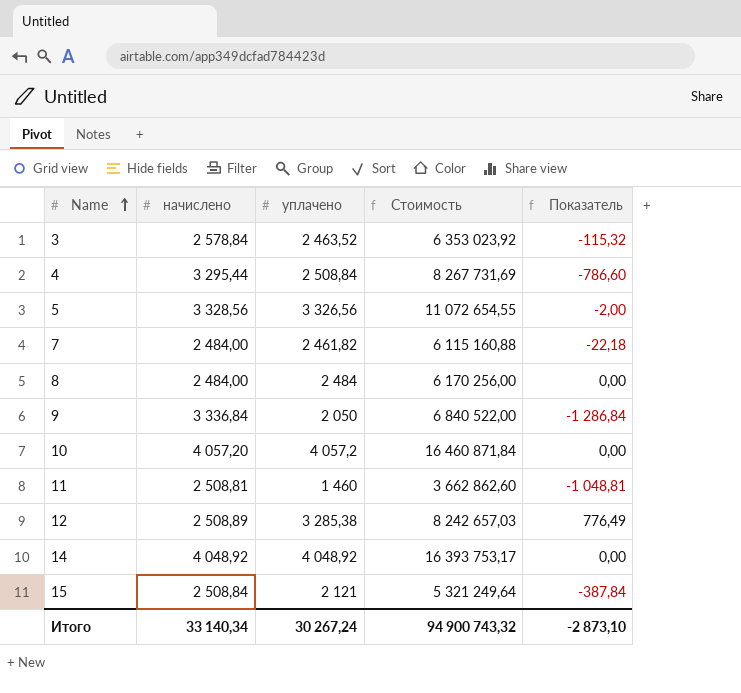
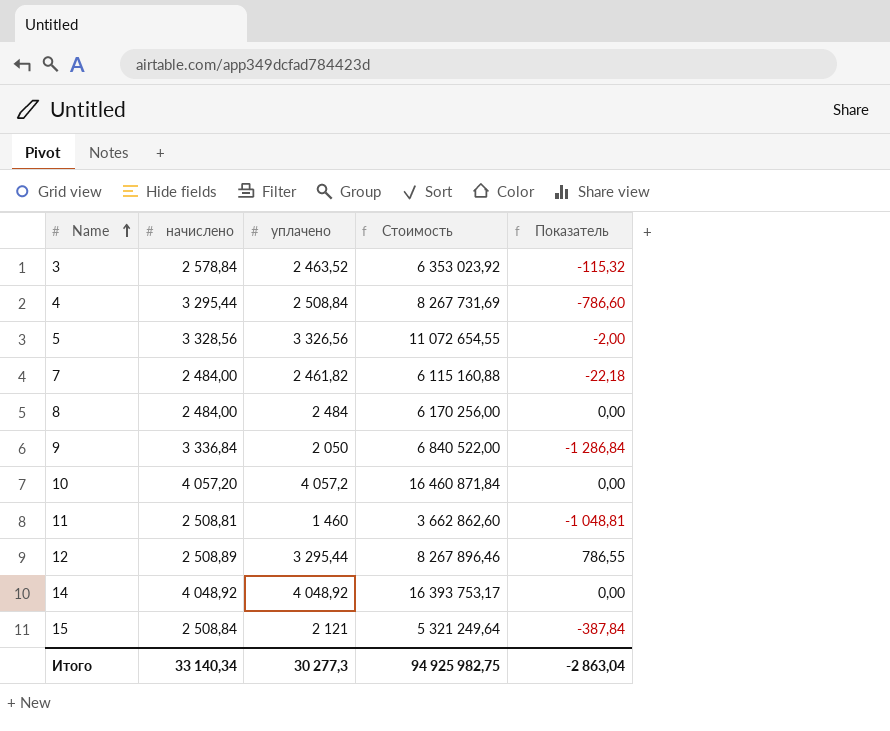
12 | уплачено: 3 285,38 -> 3 295,44
12 | Стоимость: 8 242 657,03 -> 8 267 896,46
12 | Показатель: 776,49 -> 786,55
Итого | уплачено: 30 267,24 -> 30 277,3
Итого | Стоимость: 94 900 743,32 -> 94 925 982,75
Итого | Показатель: -2 873,10 -> -2 863,04

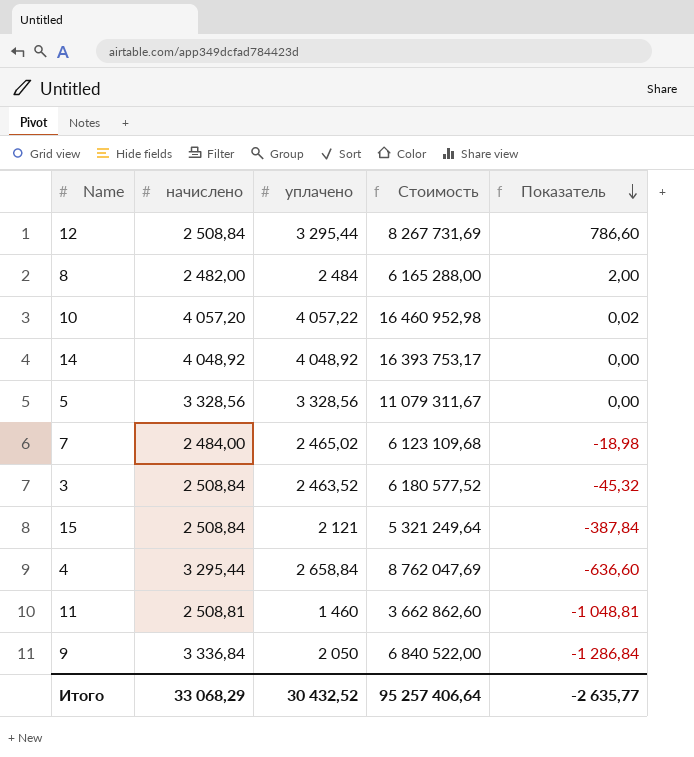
row order: Name ascending -> Показатель descending
12 | начислено: 2 508,89 -> 2 508,84
12 | Стоимость: 8 267 896,46 -> 8 267 731,69
12 | Показатель: 786,55 -> 786,60
8 | начислено: 2 484,00 -> 2 482,00
8 | Стоимость: 6 170 256,00 -> 6 165 288,00
8 | Показатель: 0,00 -> 2,00
10 | уплачено: 4 057,2 -> 4 057,22
10 | Стоимость: 16 460 871,84 -> 16 460 952,98
10 | Показатель: 0,00 -> 0,02
5 | уплачено: 3 326,56 -> 3 328,56
5 | Стоимость: 11 072 654,55 -> 11 079 311,67
5 | Показатель: -2,00 -> 0,00
7 | уплачено: 2 461,82 -> 2 465,02
7 | Стоимость: 6 115 160,88 -> 6 123 109,68
7 | Показатель: -22,18 -> -18,98
3 | начислено: 2 578,84 -> 2 508,84
3 | Стоимость: 6 353 023,92 -> 6 180 577,52
3 | Показатель: -115,32 -> -45,32
4 | уплачено: 2 508,84 -> 2 658,84
4 | Стоимость: 8 267 731,69 -> 8 762 047,69
4 | Показатель: -786,60 -> -636,60
Итого | начислено: 33 140,34 -> 33 068,29
Итого | уплачено: 30 277,3 -> 30 432,52
Итого | Стоимость: 94 925 982,75 -> 95 257 406,64
Итого | Показатель: -2 863,04 -> -2 635,77

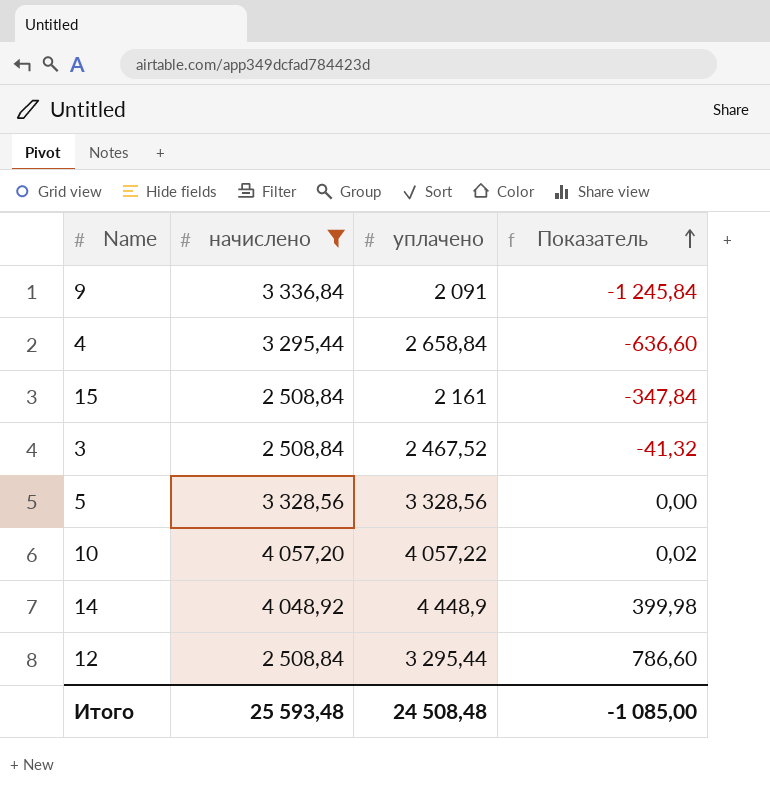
filter: none -> начислено >= 2 508,84
row order: Показатель descending -> Показатель ascending
column Стоимость | formula: [начислено] * [уплачено] -> none
9 | уплачено: 2 050 -> 2 091
9 | Показатель: -1 286,84 -> -1 245,84
15 | уплачено: 2 121 -> 2 161
15 | Показатель: -387,84 -> -347,84
3 | уплачено: 2 463,52 -> 2 467,52
3 | Показатель: -45,32 -> -41,32
14 | уплачено: 4 048,92 -> 4 448,9
14 | Показатель: 0,00 -> 399,98
Итого | начислено: 33 068,29 -> 25 593,48
Итого | уплачено: 30 432,52 -> 24 508,48
Итого | Показатель: -2 635,77 -> -1 085,00

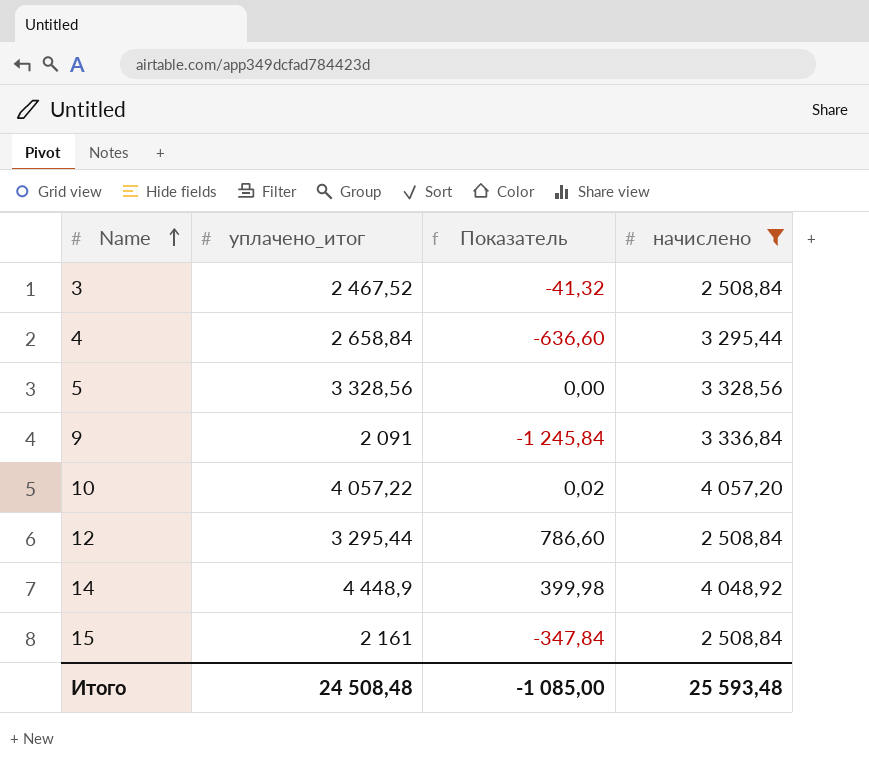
row order: Показатель ascending -> Name ascending
column name: уплачено -> уплачено_итог
column начислено | position: 2 -> 4

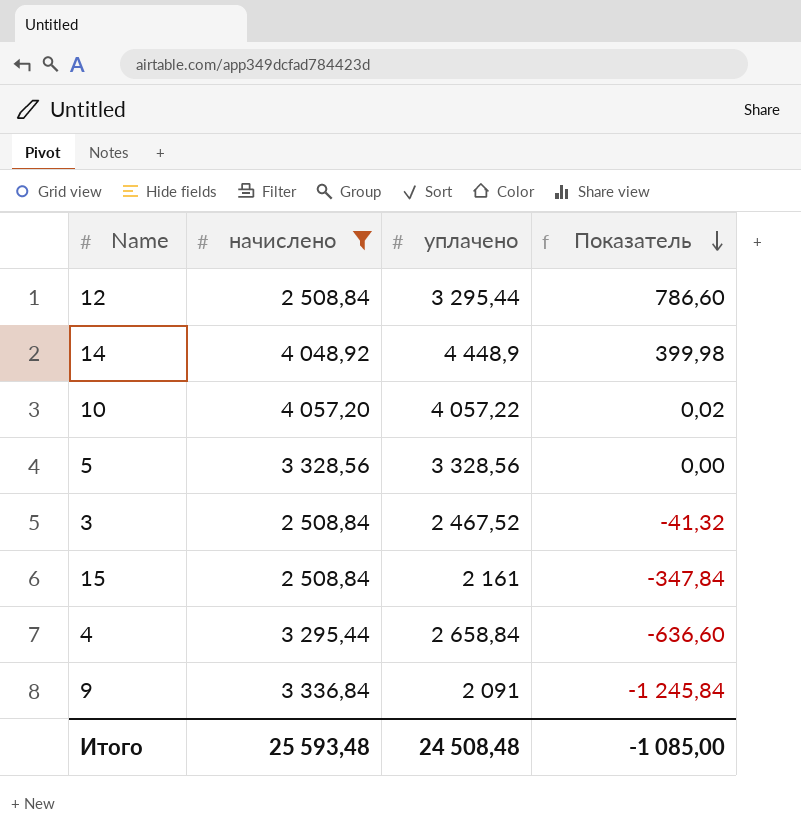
row order: Name ascending -> Показатель descending
column начислено | position: 4 -> 2
column name: уплачено_итог -> уплачено

